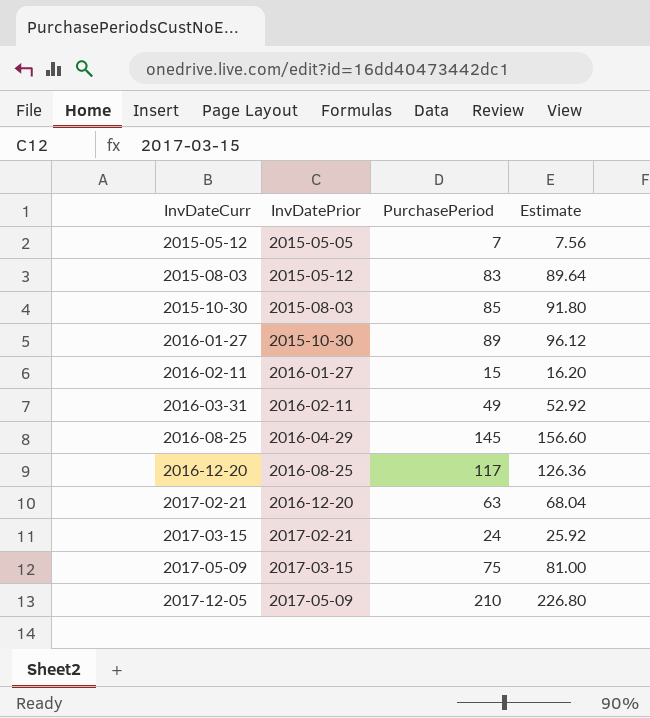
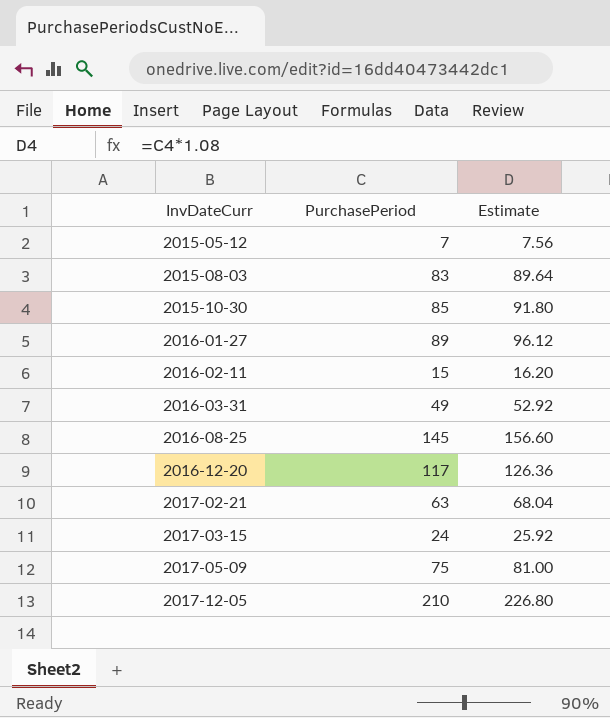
column InvDatePrior | position: 2 -> none

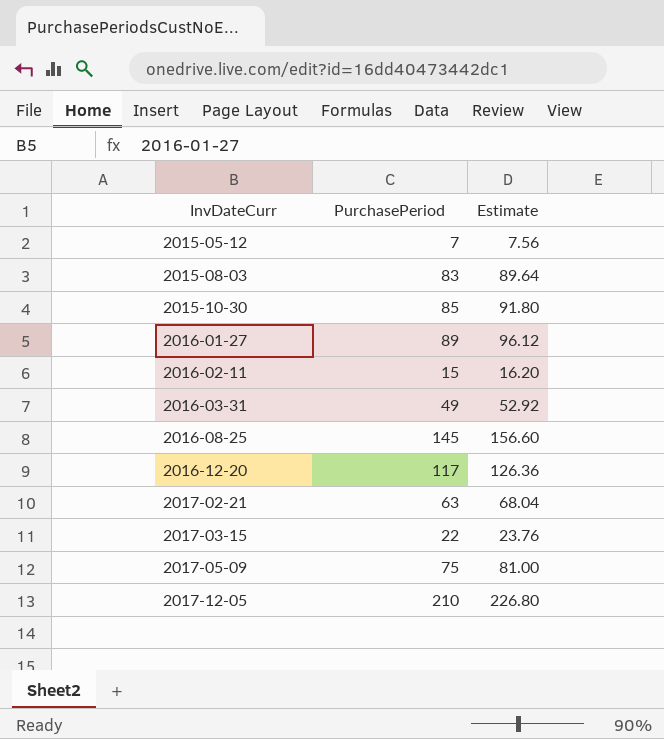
2017-03-15 | PurchasePeriod: 24 -> 22
2017-03-15 | Estimate: 25.92 -> 23.76

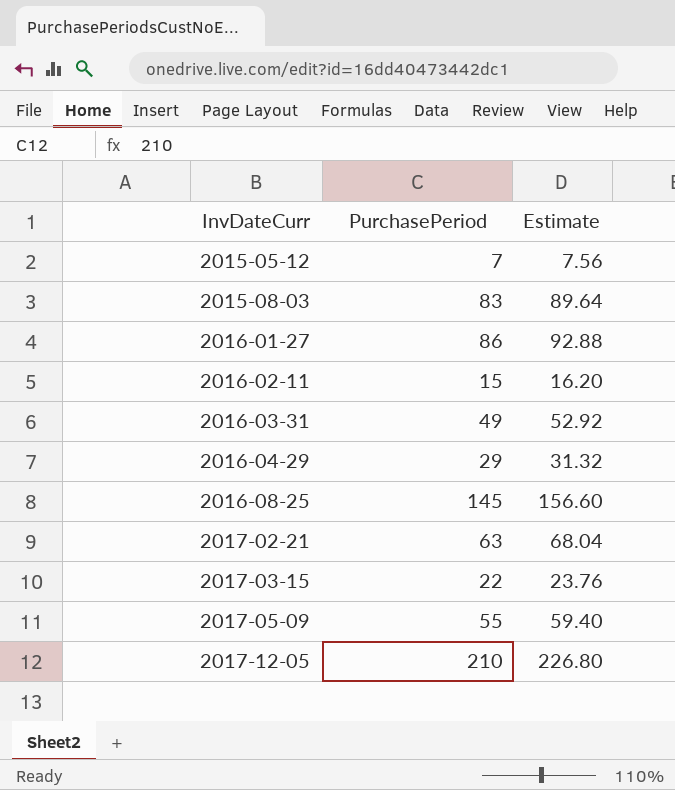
row 2015-10-30: 85 | 91.80 -> none
row 2016-12-20: 117 | 126.36 -> none
2016-01-27 | PurchasePeriod: 89 -> 86
2016-01-27 | Estimate: 96.12 -> 92.88
row 2016-04-29: none -> 29 | 31.32
2017-05-09 | PurchasePeriod: 75 -> 55
2017-05-09 | Estimate: 81.00 -> 59.40

